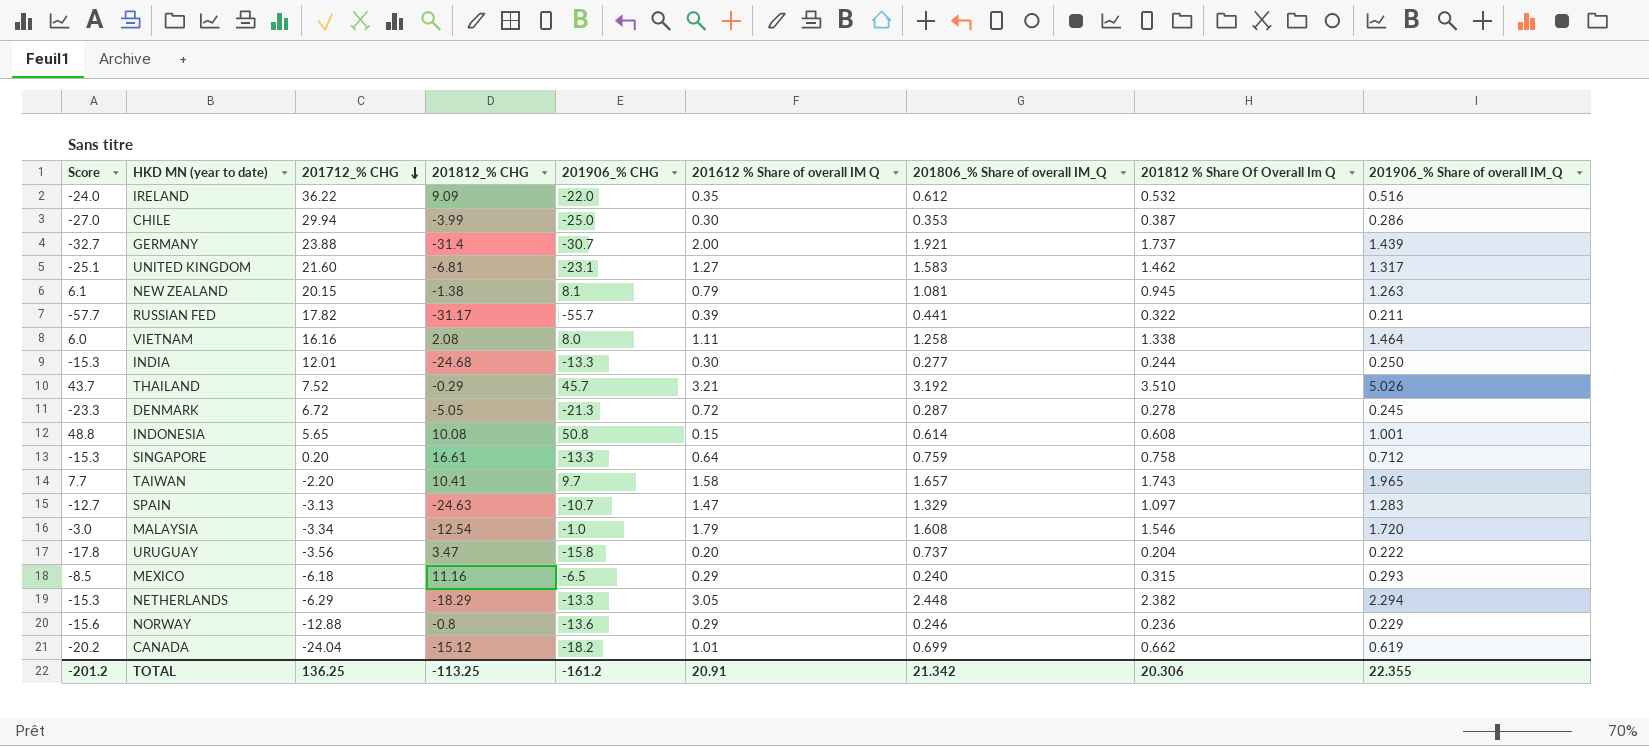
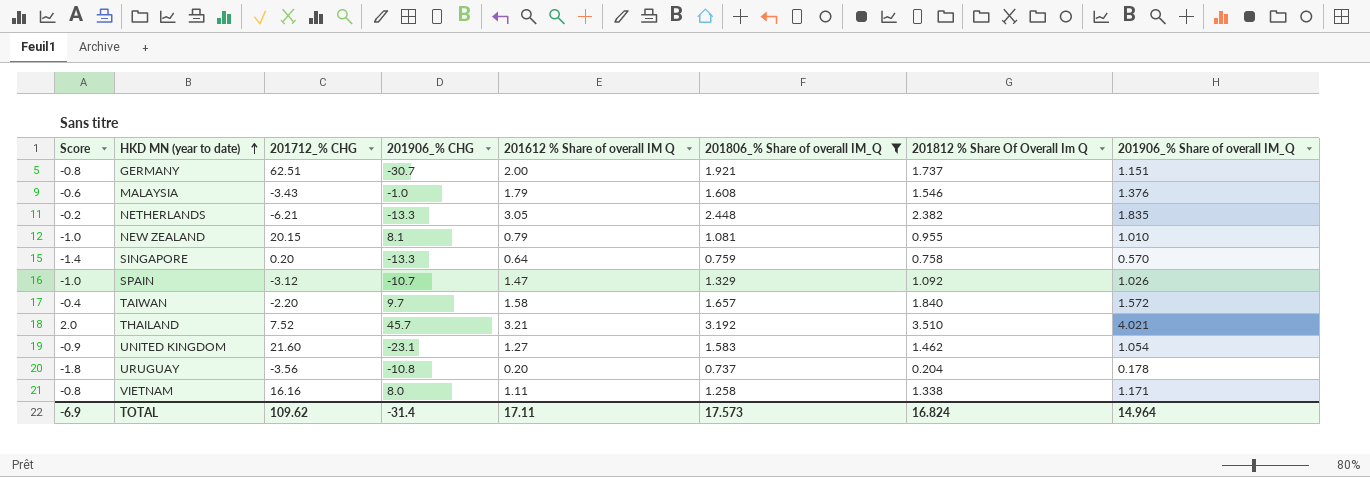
filter: none -> 201806_% Share of overall IM_Q >= 0.737
row order: 201712_% CHG descending -> HKD MN (year to date) ascending
column 201812_% CHG | position: 4 -> none
column Score | formula: [201906_% CHG] - 2 -> [201906_% Share of overall IM_Q] - 2
GERMANY | 201712_% CHG: 23.88 -> 62.51
GERMANY | 201906_% Share of overall IM_Q: 1.439 -> 1.151
MALAYSIA | 201712_% CHG: -3.34 -> -3.43
MALAYSIA | 201906_% Share of overall IM_Q: 1.720 -> 1.376
NETHERLANDS | 201712_% CHG: -6.29 -> -6.21
NETHERLANDS | 201906_% Share of overall IM_Q: 2.294 -> 1.835
NEW ZEALAND | 201812 % Share Of Overall Im Q: 0.945 -> 0.955
NEW ZEALAND | 201906_% Share of overall IM_Q: 1.263 -> 1.010
SINGAPORE | 201906_% Share of overall IM_Q: 0.712 -> 0.570
SPAIN | 201712_% CHG: -3.13 -> -3.12
SPAIN | 201812 % Share Of Overall Im Q: 1.097 -> 1.092
SPAIN | 201906_% Share of overall IM_Q: 1.283 -> 1.026
TAIWAN | 201812 % Share Of Overall Im Q: 1.743 -> 1.840
TAIWAN | 201906_% Share of overall IM_Q: 1.965 -> 1.572
THAILAND | 201906_% Share of overall IM_Q: 5.026 -> 4.021
UNITED KINGDOM | 201906_% Share of overall IM_Q: 1.317 -> 1.054
URUGUAY | 201906_% CHG: -15.8 -> -10.8
URUGUAY | 201906_% Share of overall IM_Q: 0.222 -> 0.178
VIETNAM | 201906_% Share of overall IM_Q: 1.464 -> 1.171
TOTAL | Score: -201.2 -> -6.9
TOTAL | 201712_% CHG: 136.25 -> 109.62
TOTAL | 201906_% CHG: -161.2 -> -31.4
TOTAL | 201612 % Share of overall IM Q: 20.91 -> 17.11
TOTAL | 201806_% Share of overall IM_Q: 21.342 -> 17.573
TOTAL | 201812 % Share Of Overall Im Q: 20.306 -> 16.824
TOTAL | 201906_% Share of overall IM_Q: 22.355 -> 14.964

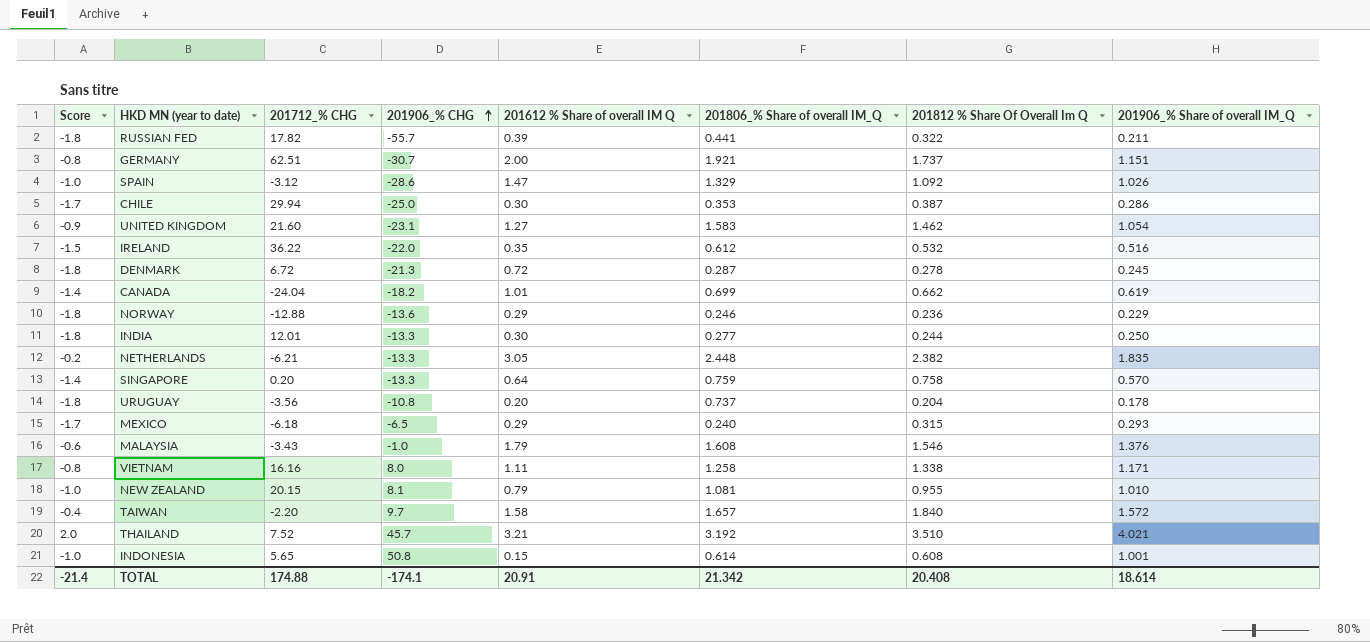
filter: 201806_% Share of overall IM_Q >= 0.737 -> none
row order: HKD MN (year to date) ascending -> 201906_% CHG ascending
SPAIN | 201906_% CHG: -10.7 -> -28.6
TOTAL | Score: -6.9 -> -21.4
TOTAL | 201712_% CHG: 109.62 -> 174.88
TOTAL | 201906_% CHG: -31.4 -> -174.1
TOTAL | 201612 % Share of overall IM Q: 17.11 -> 20.91
TOTAL | 201806_% Share of overall IM_Q: 17.573 -> 21.342
TOTAL | 201812 % Share Of Overall Im Q: 16.824 -> 20.408
TOTAL | 201906_% Share of overall IM_Q: 14.964 -> 18.614

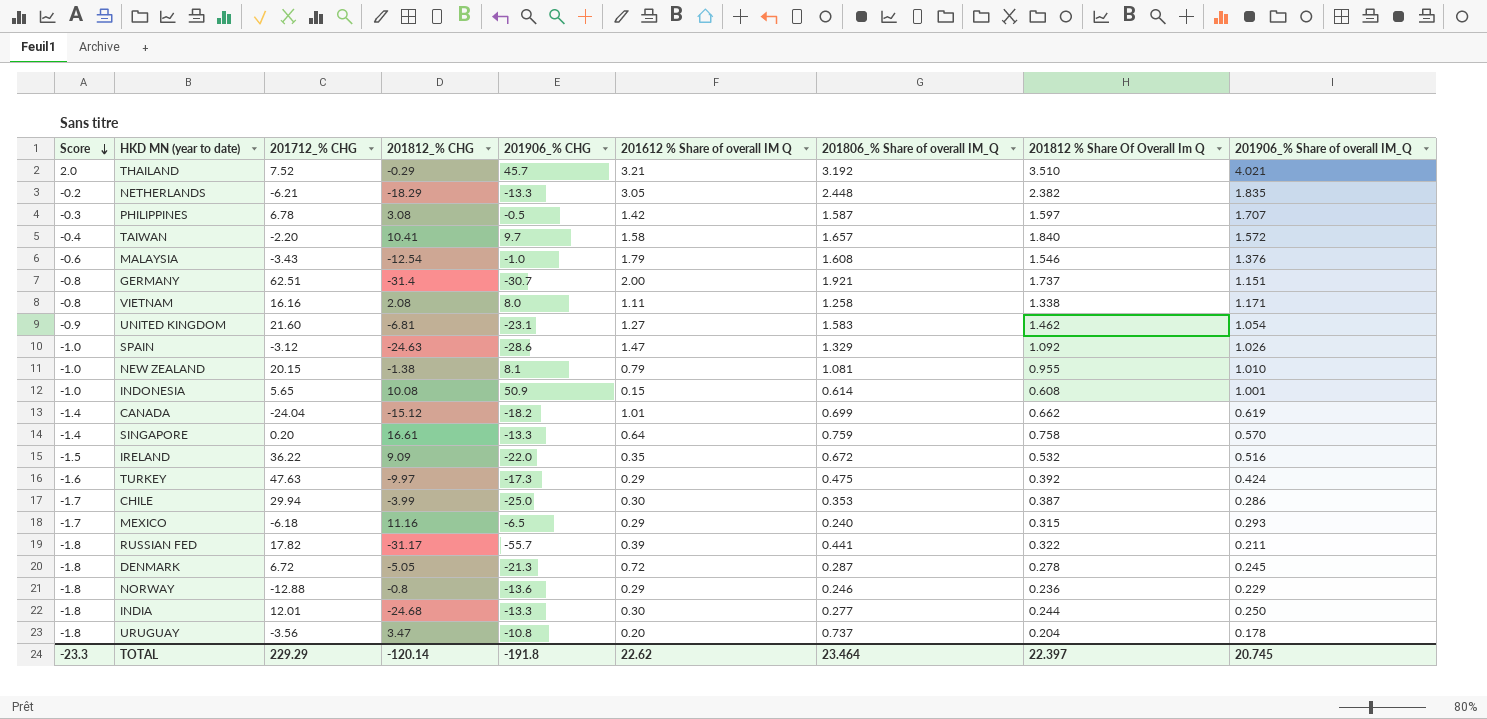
row order: 201906_% CHG ascending -> Score descending
column 201812_% CHG | position: none -> 4
row PHILIPPINES: none -> -0.3 | 6.78 | 3.08 | -0.5 | 1.42 | 1.587 | 1.597 | 1.707
INDONESIA | 201906_% CHG: 50.8 -> 50.9
IRELAND | 201806_% Share of overall IM_Q: 0.612 -> 0.672
row TURKEY: none -> -1.6 | 47.63 | -9.97 | -17.3 | 0.29 | 0.475 | 0.392 | 0.424
TOTAL | Score: -21.4 -> -23.3
TOTAL | 201712_% CHG: 174.88 -> 229.29
TOTAL | 201906_% CHG: -174.1 -> -191.8
TOTAL | 201612 % Share of overall IM Q: 20.91 -> 22.62
TOTAL | 201806_% Share of overall IM_Q: 21.342 -> 23.464
TOTAL | 201812 % Share Of Overall Im Q: 20.408 -> 22.397
TOTAL | 201906_% Share of overall IM_Q: 18.614 -> 20.745

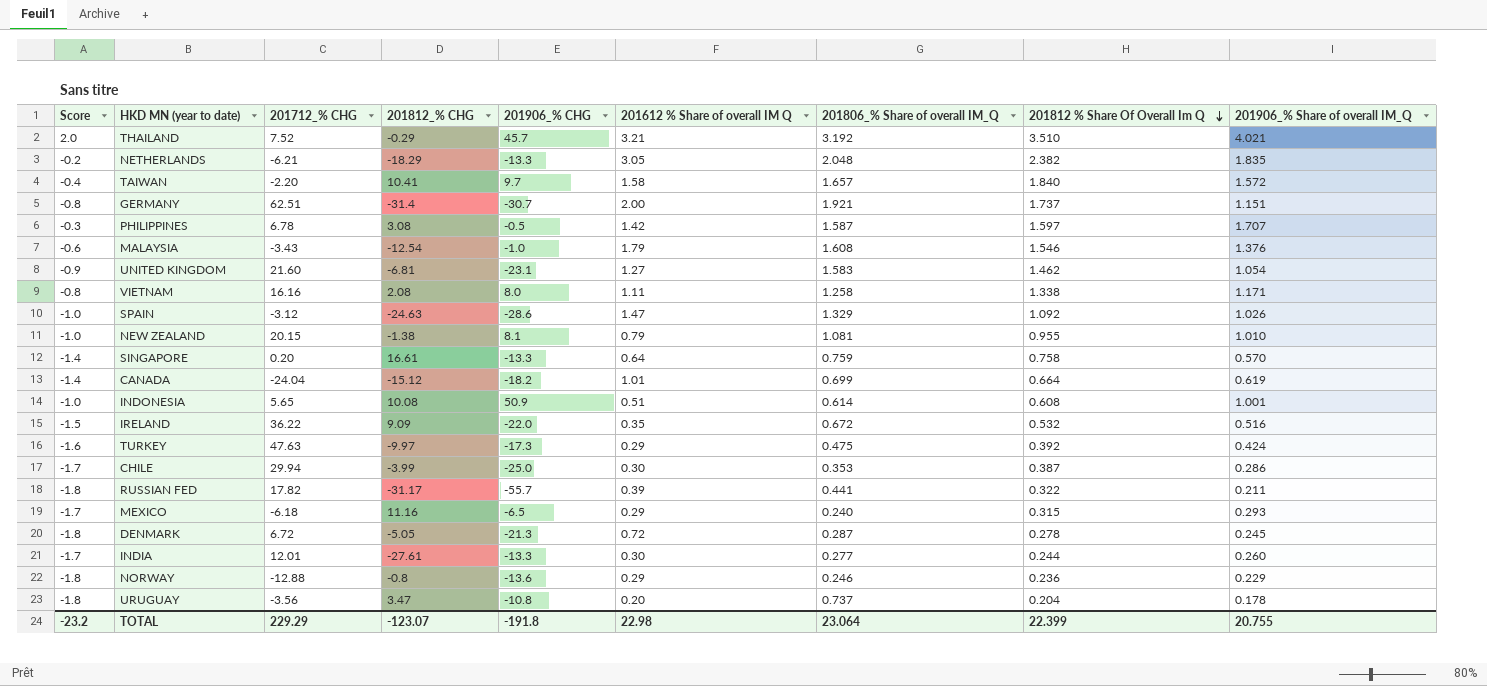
row order: Score descending -> 201812 % Share Of Overall Im Q descending
NETHERLANDS | 201806_% Share of overall IM_Q: 2.448 -> 2.048
CANADA | 201812 % Share Of Overall Im Q: 0.662 -> 0.664
INDONESIA | 201612 % Share of overall IM Q: 0.15 -> 0.51
INDIA | Score: -1.8 -> -1.7
INDIA | 201812_% CHG: -24.68 -> -27.61
INDIA | 201906_% Share of overall IM_Q: 0.250 -> 0.260
TOTAL | Score: -23.3 -> -23.2
TOTAL | 201812_% CHG: -120.14 -> -123.07
TOTAL | 201612 % Share of overall IM Q: 22.62 -> 22.98
TOTAL | 201806_% Share of overall IM_Q: 23.464 -> 23.064
TOTAL | 201812 % Share Of Overall Im Q: 22.397 -> 22.399
TOTAL | 201906_% Share of overall IM_Q: 20.745 -> 20.755

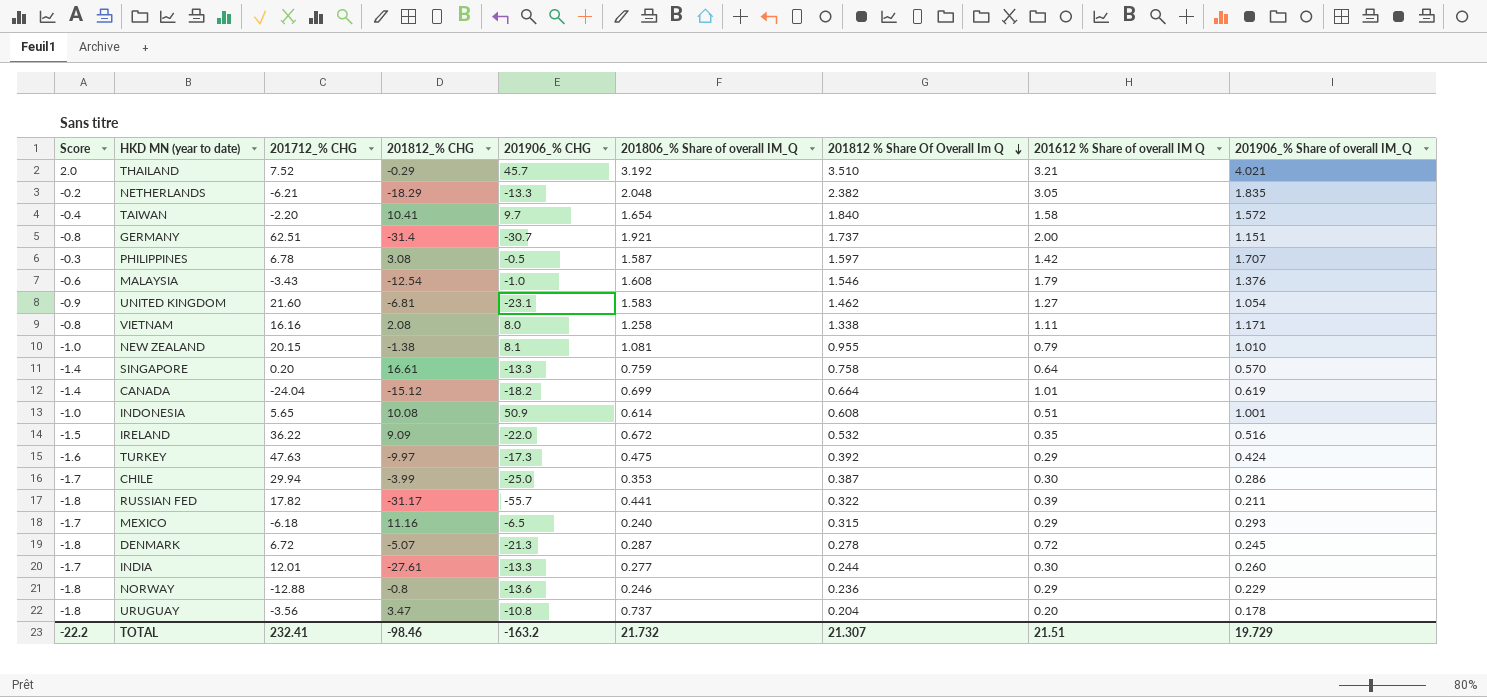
column 201612 % Share of overall IM Q | position: 6 -> 8
row SPAIN: -1.0 | -3.12 | -24.63 | -28.6 | 1.47 | 1.329 | 1.092 | 1.026 -> none
TAIWAN | 201806_% Share of overall IM_Q: 1.657 -> 1.654
DENMARK | 201812_% CHG: -5.05 -> -5.07
TOTAL | Score: -23.2 -> -22.2
TOTAL | 201712_% CHG: 229.29 -> 232.41
TOTAL | 201812_% CHG: -123.07 -> -98.46
TOTAL | 201906_% CHG: -191.8 -> -163.2
TOTAL | 201806_% Share of overall IM_Q: 23.064 -> 21.732
TOTAL | 201812 % Share Of Overall Im Q: 22.399 -> 21.307
TOTAL | 201612 % Share of overall IM Q: 22.98 -> 21.51
TOTAL | 201906_% Share of overall IM_Q: 20.755 -> 19.729

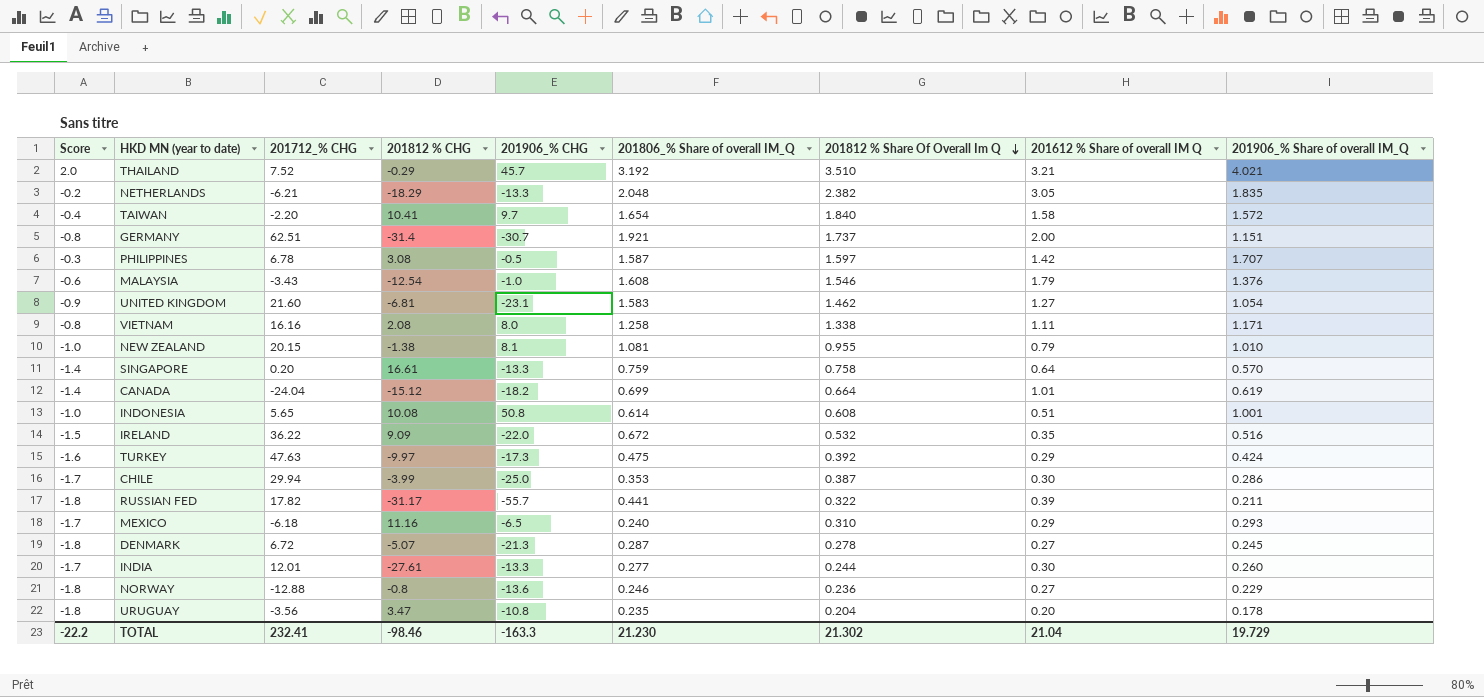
column name: 201812_% CHG -> 201812 % CHG
INDONESIA | 201906_% CHG: 50.9 -> 50.8
MEXICO | 201812 % Share Of Overall Im Q: 0.315 -> 0.310
DENMARK | 201612 % Share of overall IM Q: 0.72 -> 0.27
NORWAY | 201612 % Share of overall IM Q: 0.29 -> 0.27
URUGUAY | 201806_% Share of overall IM_Q: 0.737 -> 0.235
TOTAL | 201906_% CHG: -163.2 -> -163.3
TOTAL | 201806_% Share of overall IM_Q: 21.732 -> 21.230
TOTAL | 201812 % Share Of Overall Im Q: 21.307 -> 21.302
TOTAL | 201612 % Share of overall IM Q: 21.51 -> 21.04

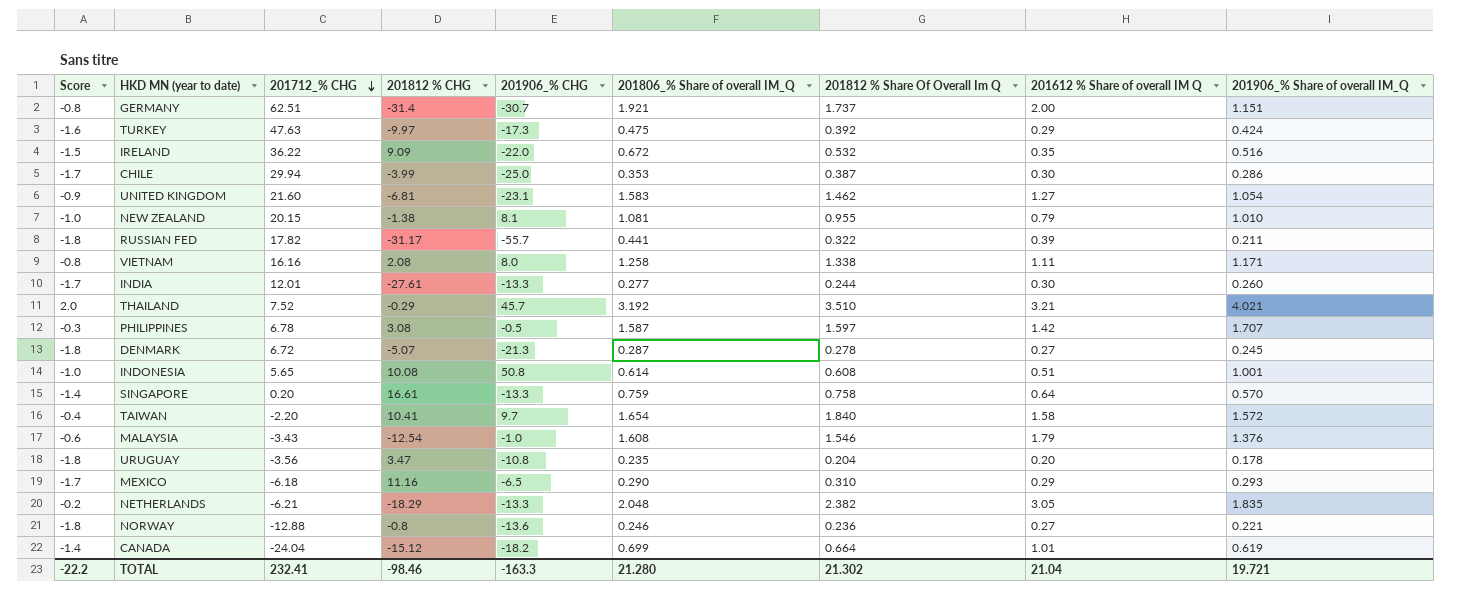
row order: 201812 % Share Of Overall Im Q descending -> 201712_% CHG descending
MEXICO | 201806_% Share of overall IM_Q: 0.240 -> 0.290
NORWAY | 201906_% Share of overall IM_Q: 0.229 -> 0.221
TOTAL | 201806_% Share of overall IM_Q: 21.230 -> 21.280
TOTAL | 201906_% Share of overall IM_Q: 19.729 -> 19.721

